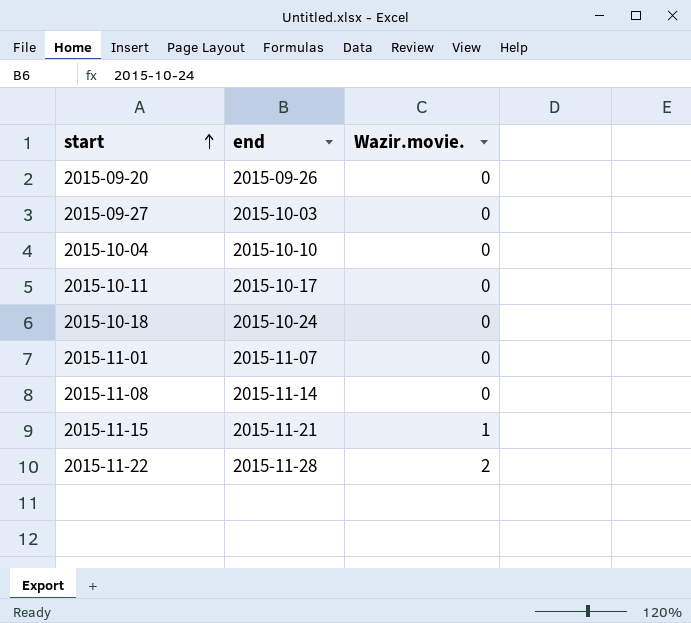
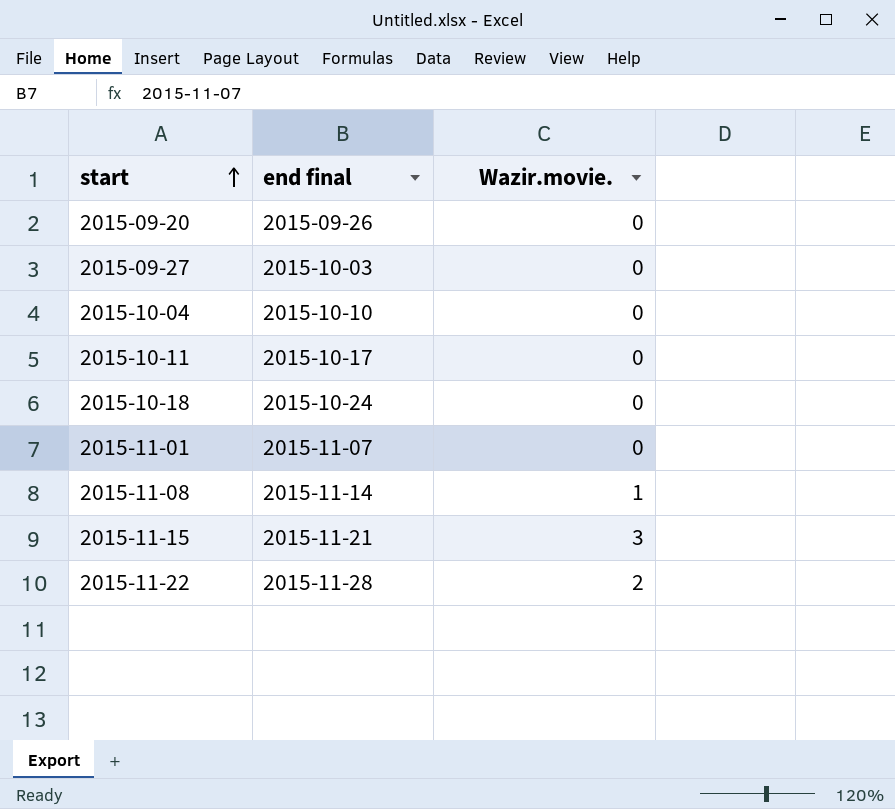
column name: end -> end final
2015-11-08 | Wazir.movie.: 0 -> 1
2015-11-15 | Wazir.movie.: 1 -> 3

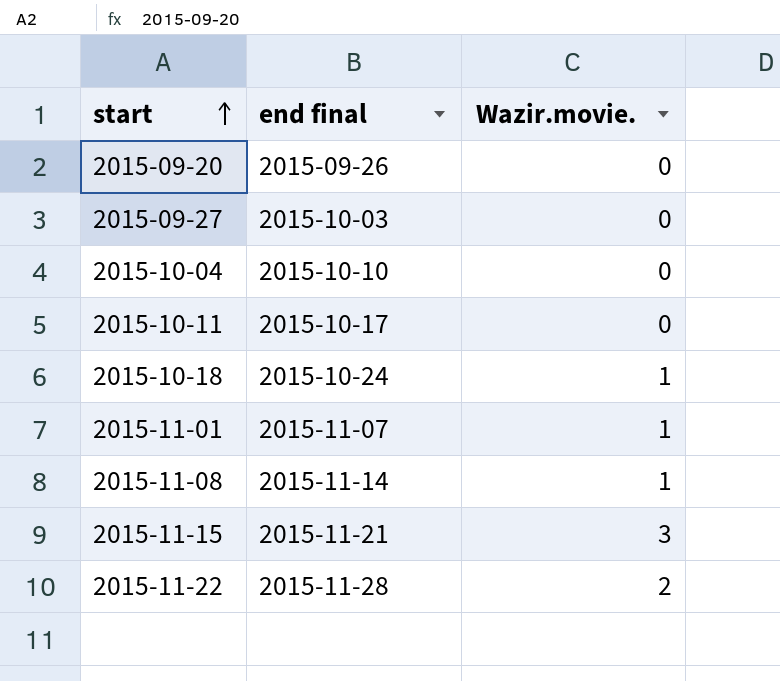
2015-10-18 | Wazir.movie.: 0 -> 1
2015-11-01 | Wazir.movie.: 0 -> 1

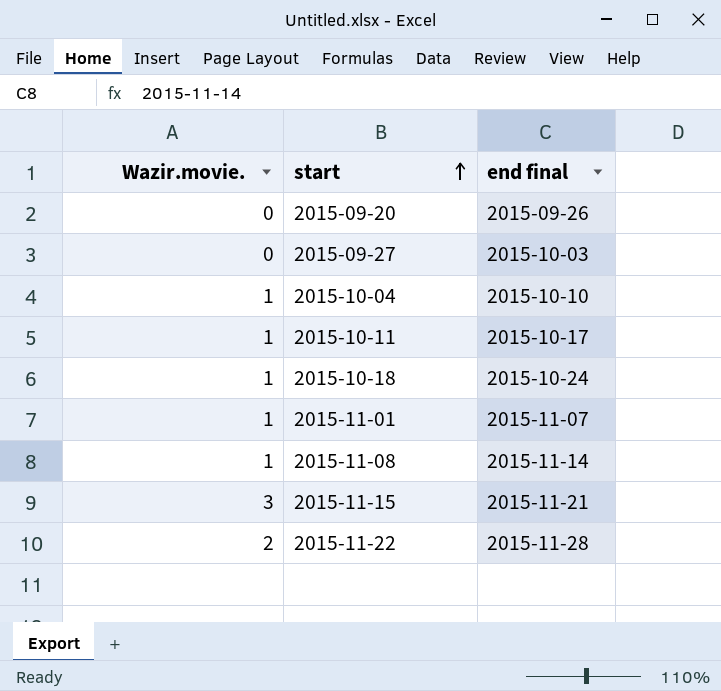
column Wazir.movie. | position: 3 -> 1
2015-10-04 | Wazir.movie.: 0 -> 1
2015-10-11 | Wazir.movie.: 0 -> 1

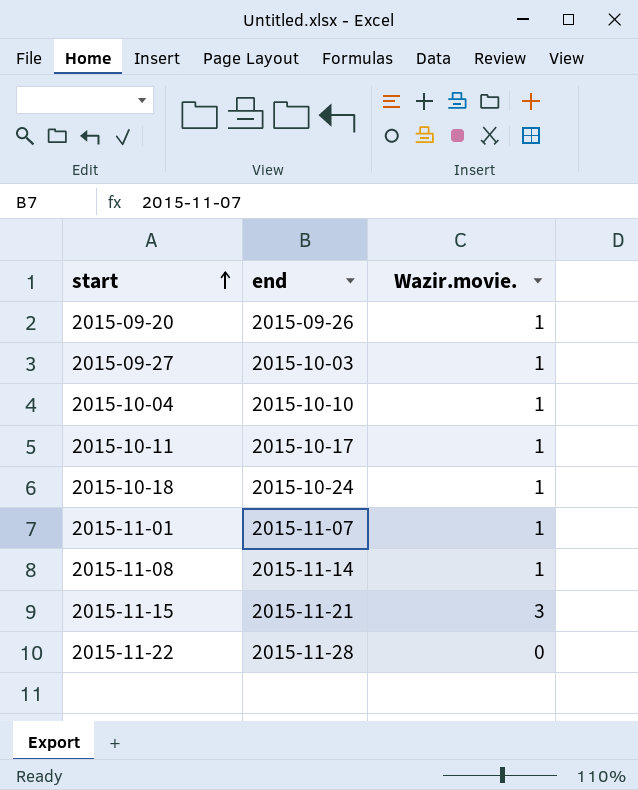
column name: end final -> end
column Wazir.movie. | position: 1 -> 3
2015-09-20 | Wazir.movie.: 0 -> 1
2015-09-27 | Wazir.movie.: 0 -> 1
2015-11-22 | Wazir.movie.: 2 -> 0

